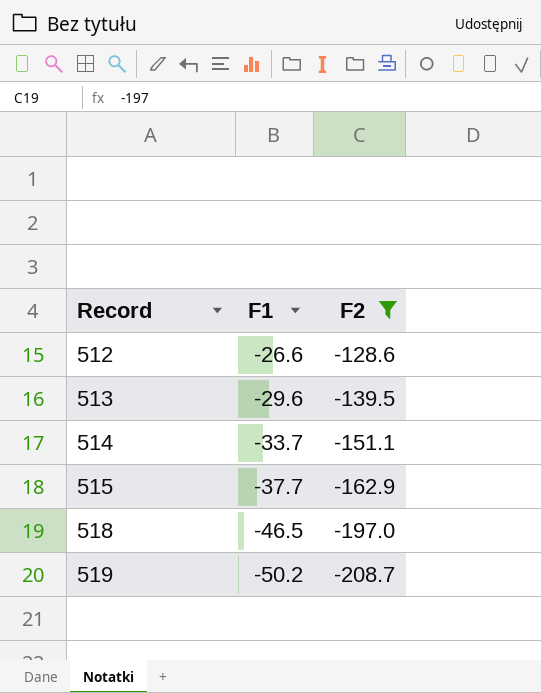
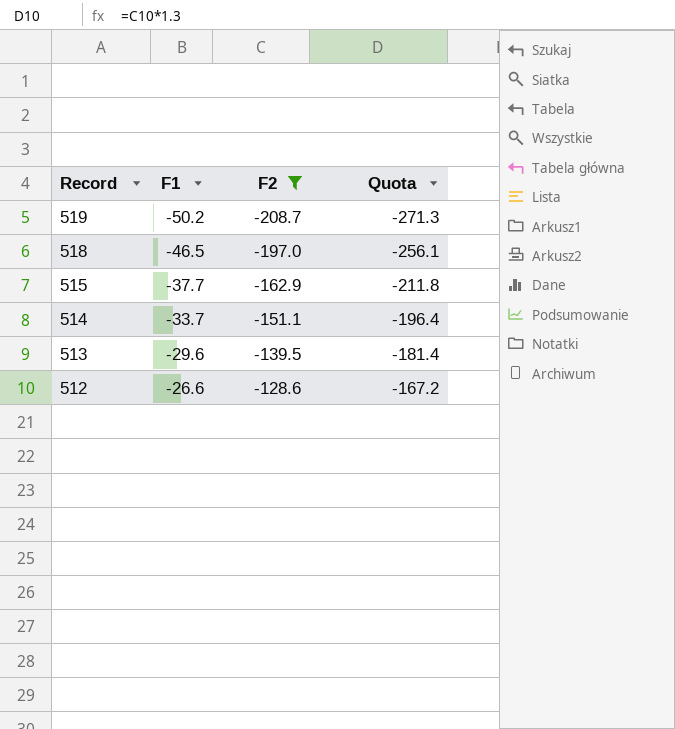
row order: Record ascending -> Record descending
column Quota | formula: none -> [F2] * 1.3

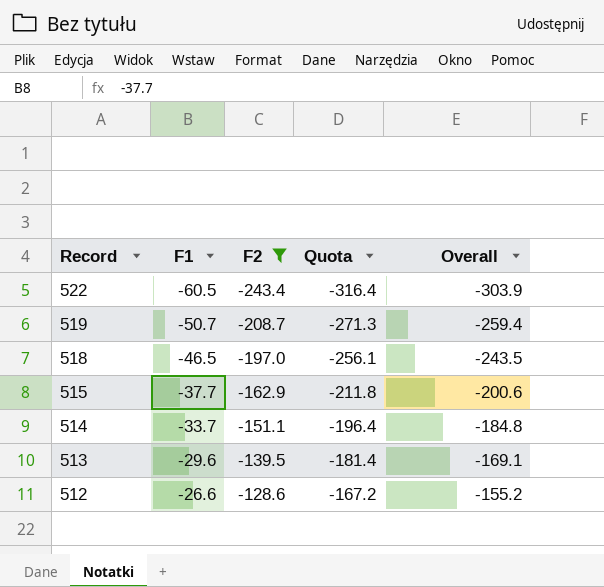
column Overall | formula: none -> [F1] + [F2]
row 522: none -> -60.5 | -243.4 | -316.4 | -303.9
519 | F1: -50.2 -> -50.7

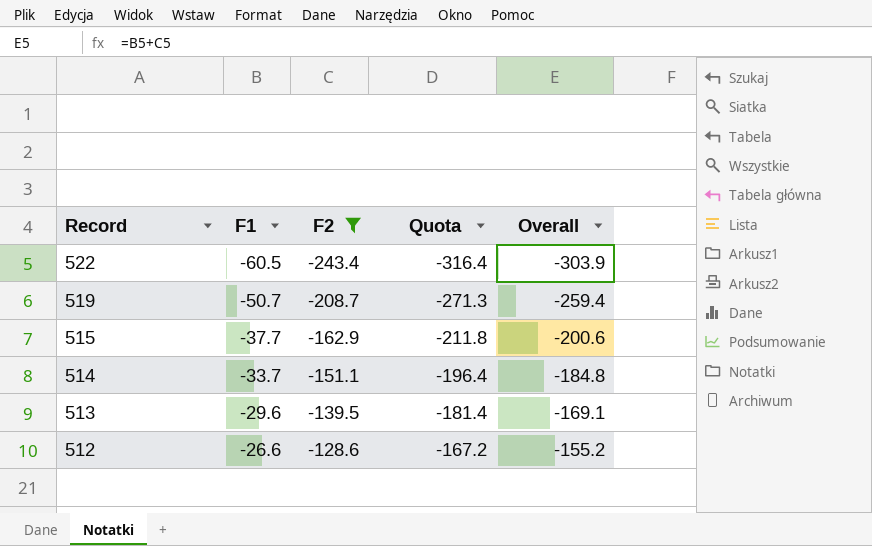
row 518: -46.5 | -197.0 | -256.1 | -243.5 -> none

